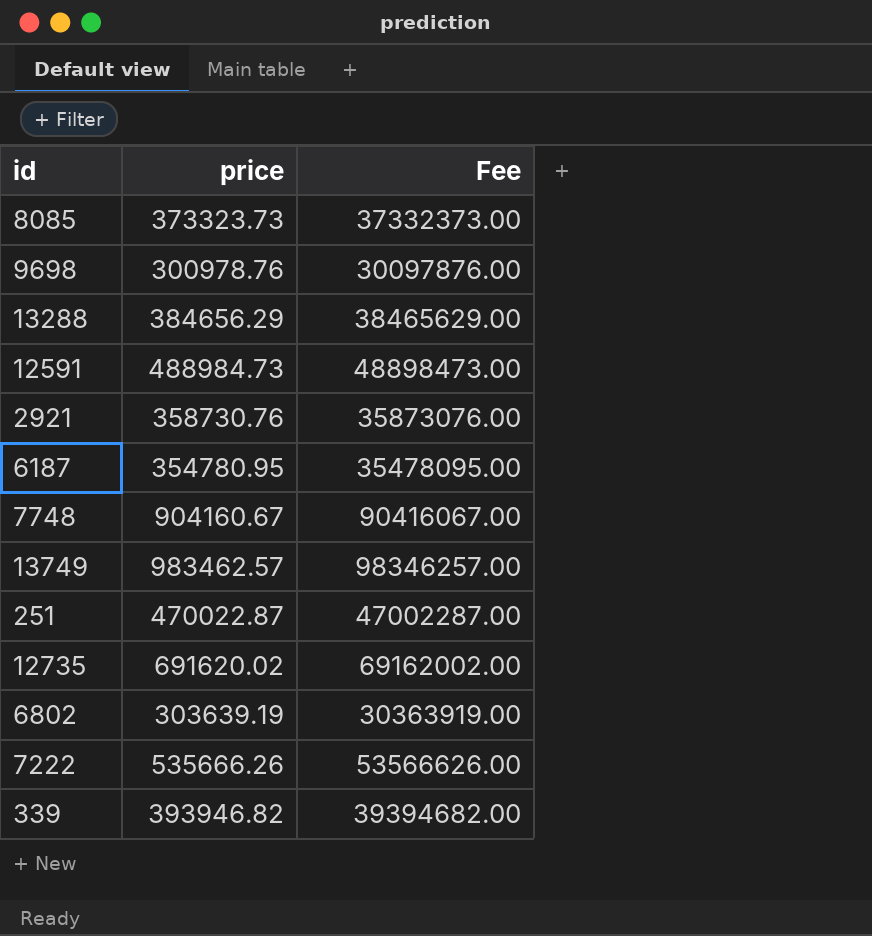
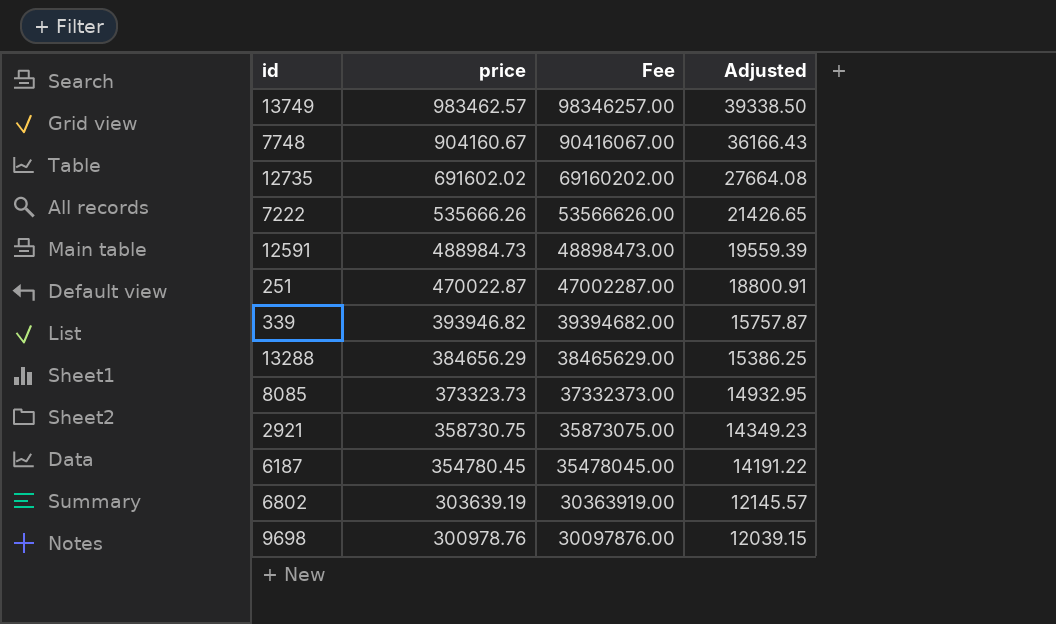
row order: none -> price descending
column Adjusted | formula: none -> [price] * 0.04
12735 | price: 691620.02 -> 691602.02
12735 | Fee: 69162002.00 -> 69160202.00
2921 | price: 358730.76 -> 358730.75
2921 | Fee: 35873076.00 -> 35873075.00
6187 | price: 354780.95 -> 354780.45
6187 | Fee: 35478095.00 -> 35478045.00

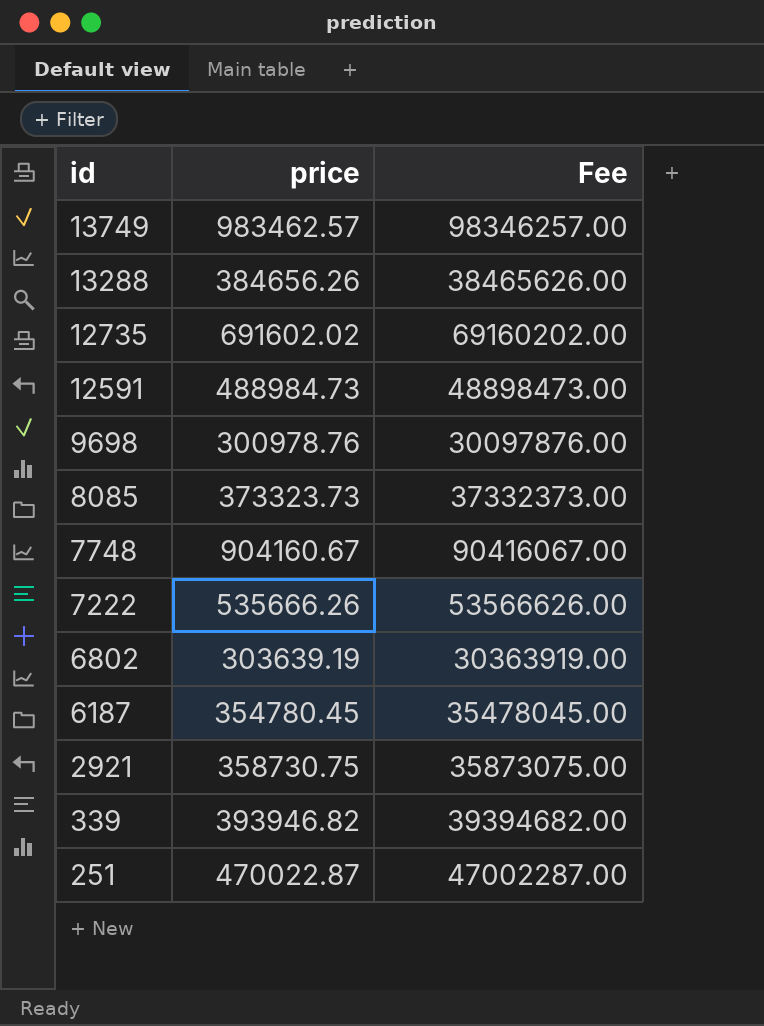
row order: price descending -> id descending
column Adjusted | formula: [price] * 0.04 -> none
13288 | price: 384656.29 -> 384656.26
13288 | Fee: 38465629.00 -> 38465626.00

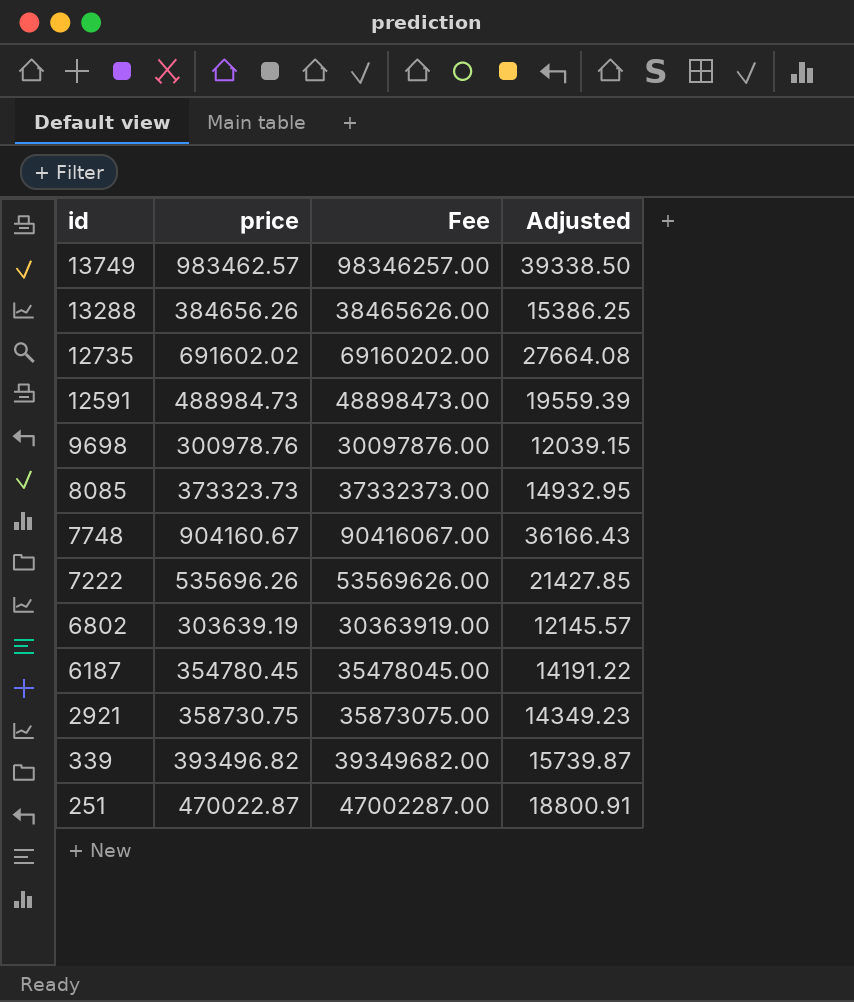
column Adjusted | formula: none -> [price] * 0.04
7222 | price: 535666.26 -> 535696.26
7222 | Fee: 53566626.00 -> 53569626.00
339 | price: 393946.82 -> 393496.82
339 | Fee: 39394682.00 -> 39349682.00

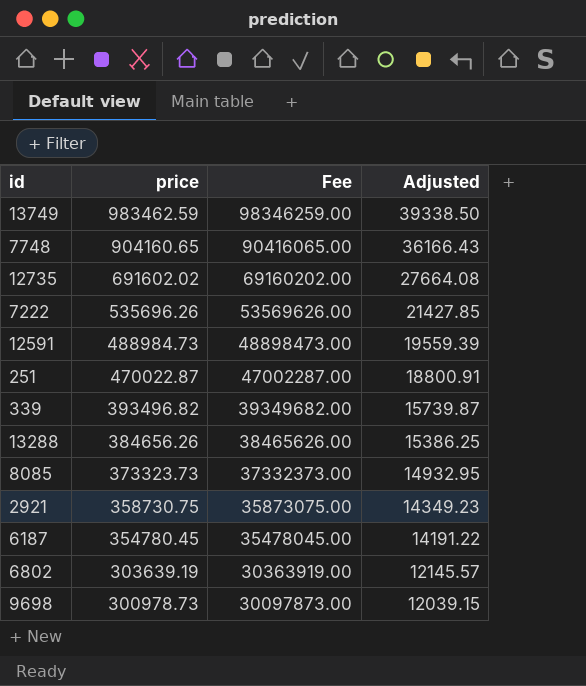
row order: id descending -> price descending
13749 | price: 983462.57 -> 983462.59
13749 | Fee: 98346257.00 -> 98346259.00
7748 | price: 904160.67 -> 904160.65
7748 | Fee: 90416067.00 -> 90416065.00
9698 | price: 300978.76 -> 300978.73
9698 | Fee: 30097876.00 -> 30097873.00

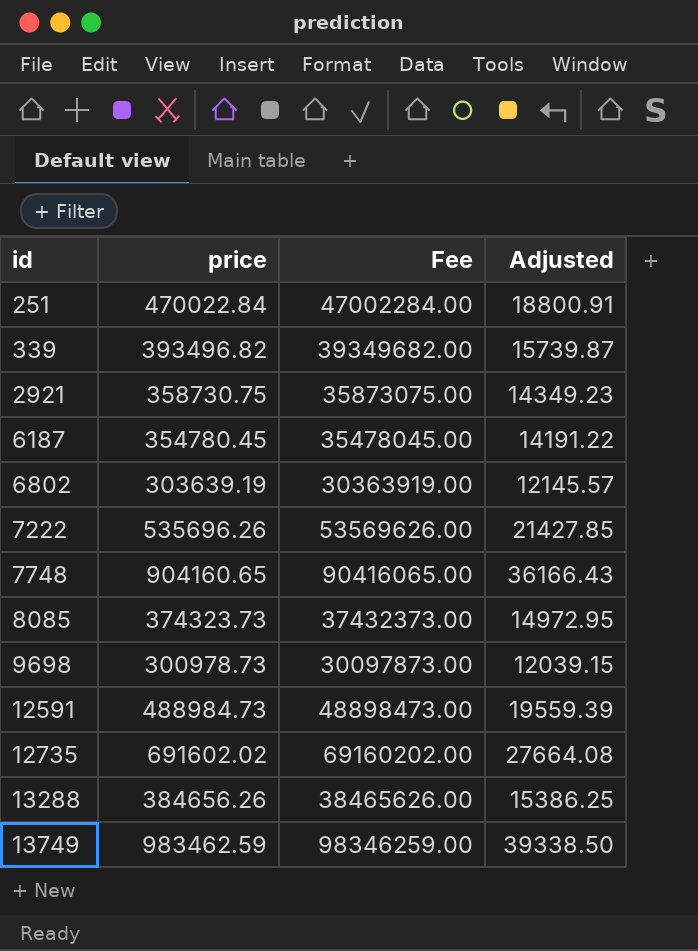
row order: price descending -> id ascending
251 | price: 470022.87 -> 470022.84
251 | Fee: 47002287.00 -> 47002284.00
8085 | price: 373323.73 -> 374323.73
8085 | Fee: 37332373.00 -> 37432373.00
8085 | Adjusted: 14932.95 -> 14972.95

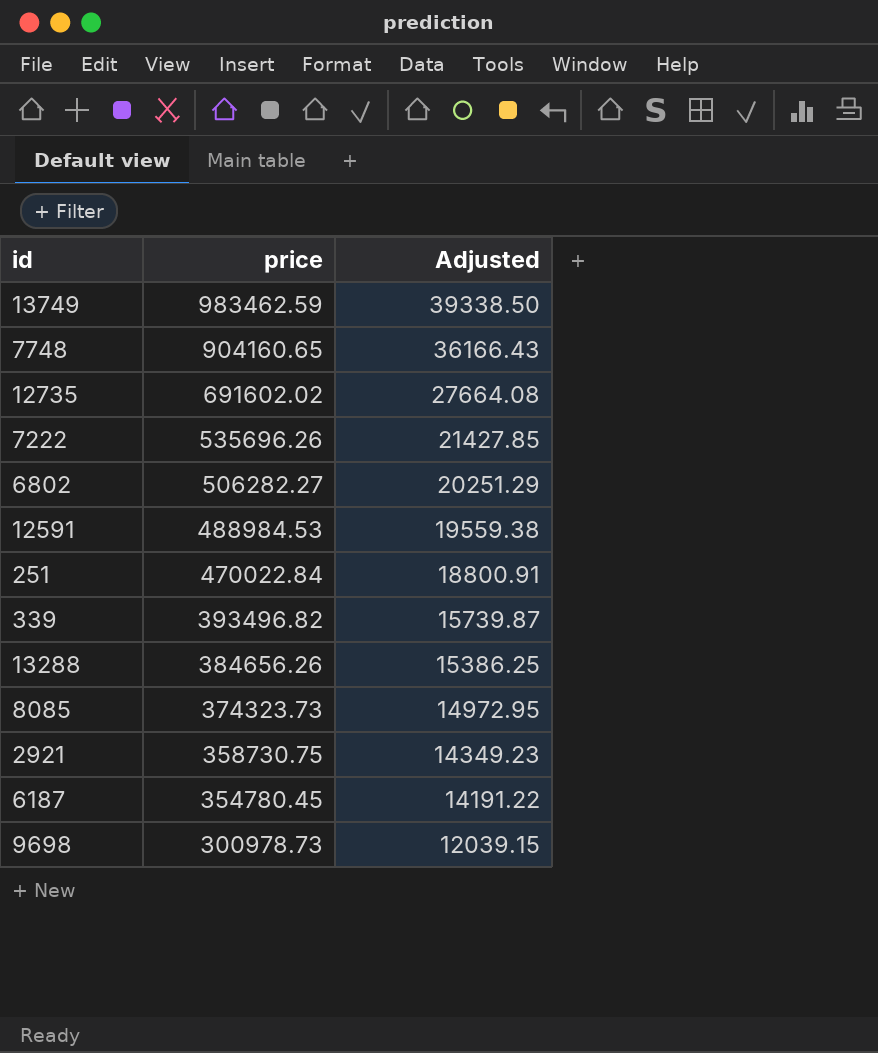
row order: id ascending -> price descending
column Fee | formula: [price] * 100 -> none
6802 | price: 303639.19 -> 506282.27
6802 | Adjusted: 12145.57 -> 20251.29
12591 | price: 488984.73 -> 488984.53
12591 | Adjusted: 19559.39 -> 19559.38

